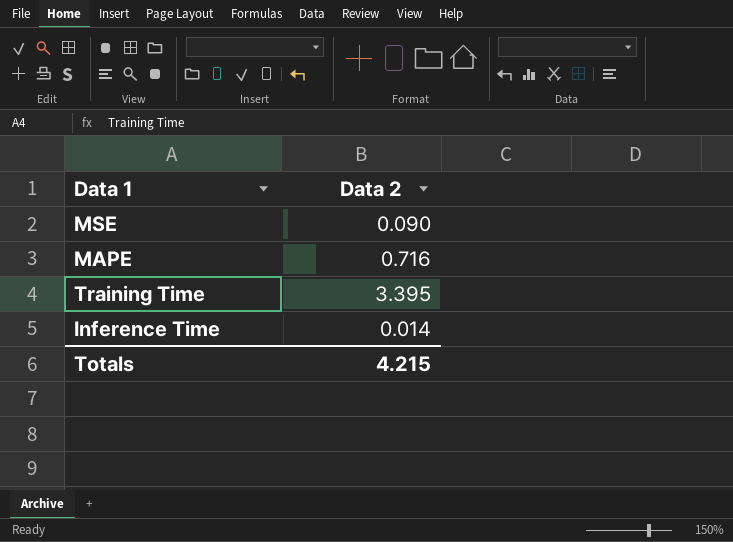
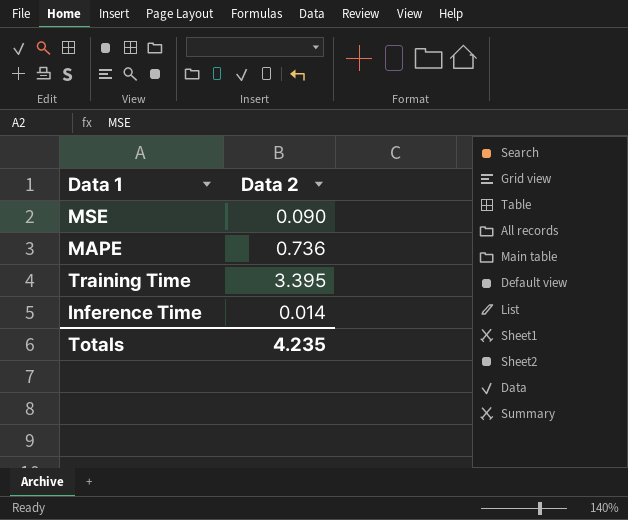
MAPE | Data 2: 0.716 -> 0.736
Totals | Data 2: 4.215 -> 4.235

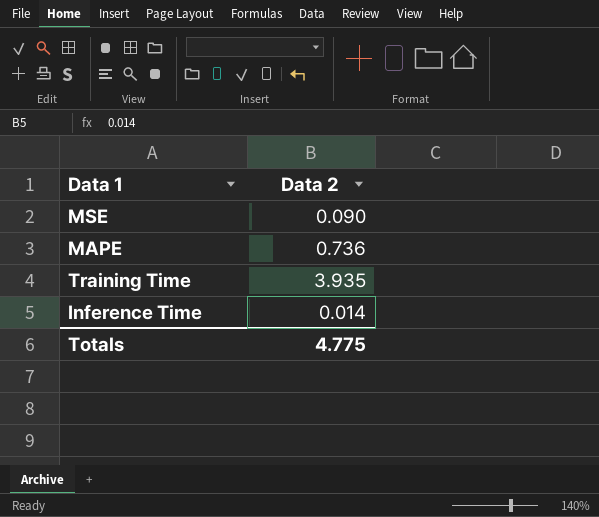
Training Time | Data 2: 3.395 -> 3.935
Totals | Data 2: 4.235 -> 4.775

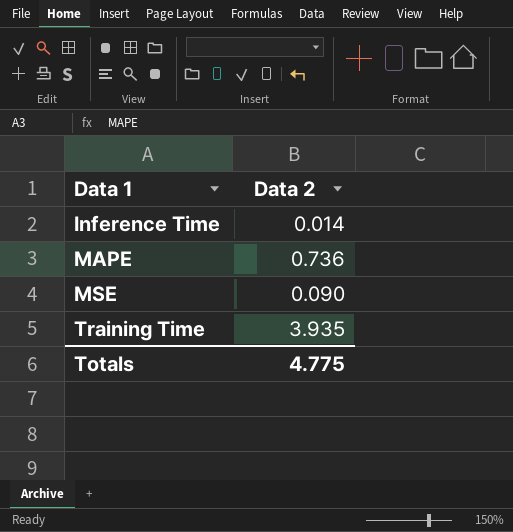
row order: none -> Data 1 ascending

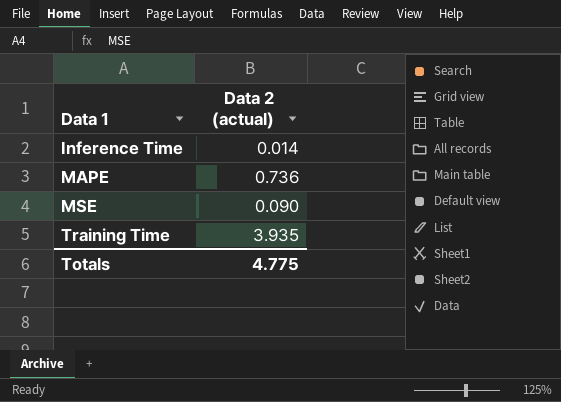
column name: Data 2 -> Data 2 (actual)

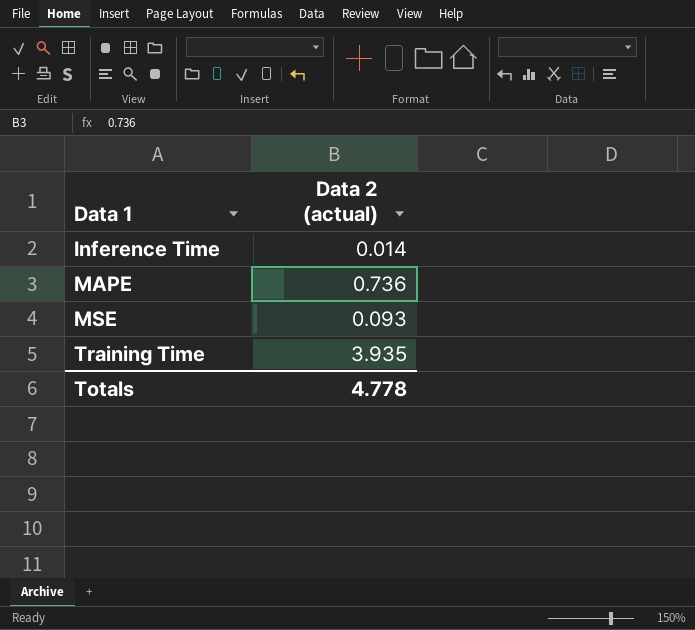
MSE | Data 2 (actual): 0.090 -> 0.093
Totals | Data 2 (actual): 4.775 -> 4.778

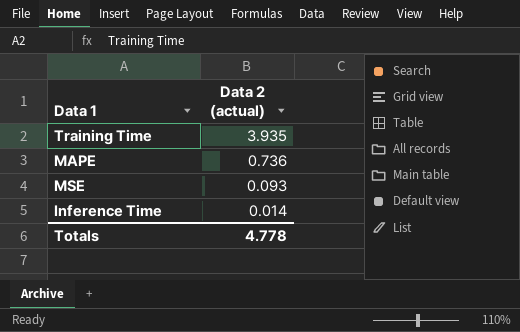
row order: Data 1 ascending -> Data 2 (actual) descending

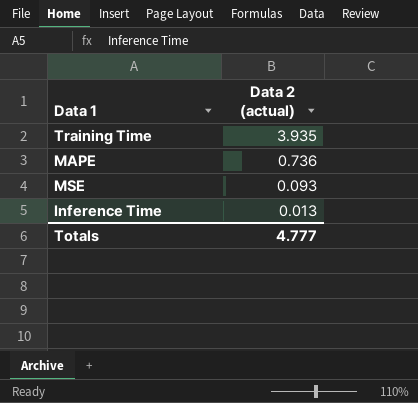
Inference Time | Data 2 (actual): 0.014 -> 0.013
Totals | Data 2 (actual): 4.778 -> 4.777

